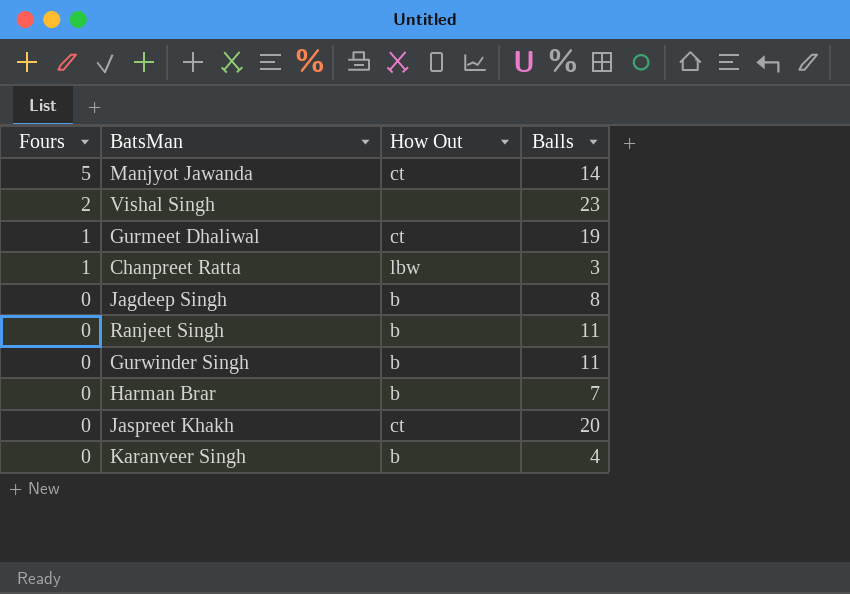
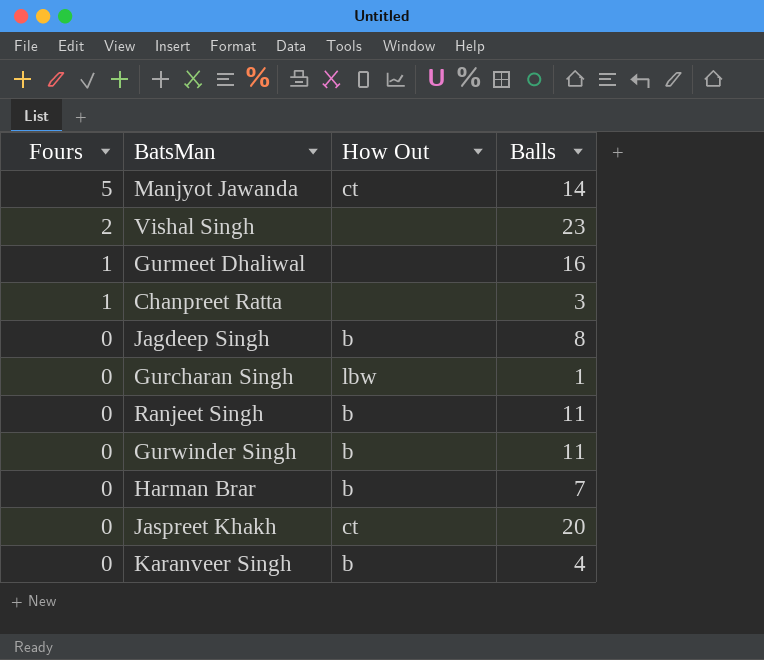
Gurmeet Dhaliwal | How Out: ct -> none
Gurmeet Dhaliwal | Balls: 19 -> 16
Chanpreet Ratta | How Out: lbw -> none
row Gurcharan Singh: none -> 0 | lbw | 1

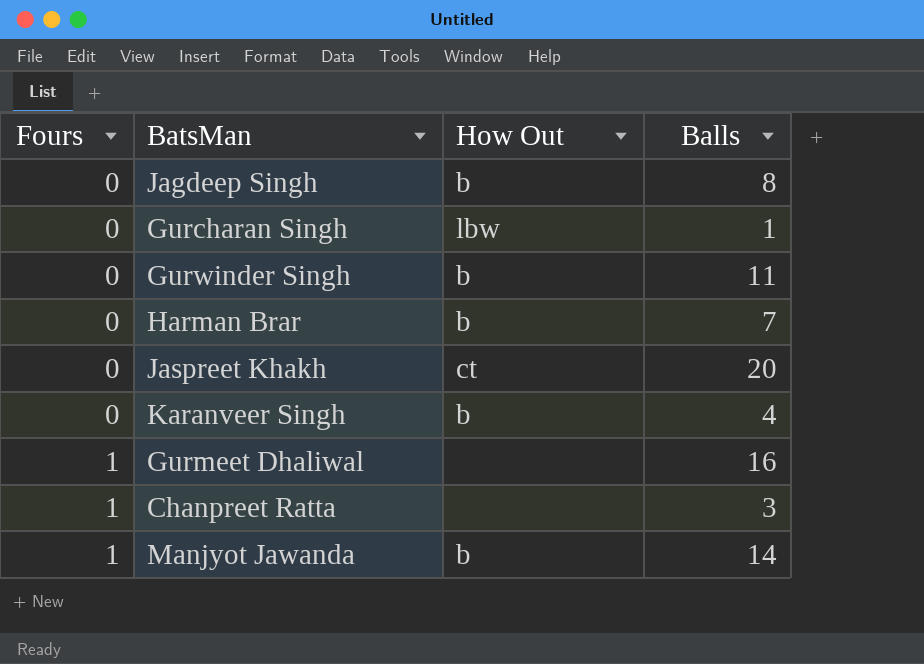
row order: Fours descending -> Fours ascending
row Vishal Singh: 2 | none | 23 -> none
row Ranjeet Singh: 0 | b | 11 -> none
Manjyot Jawanda | Fours: 5 -> 1
Manjyot Jawanda | How Out: ct -> b

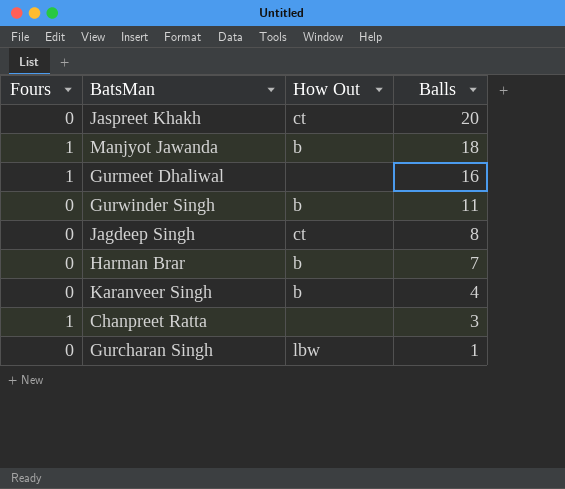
row order: Fours ascending -> Balls descending
Manjyot Jawanda | Balls: 14 -> 18
Jagdeep Singh | How Out: b -> ct

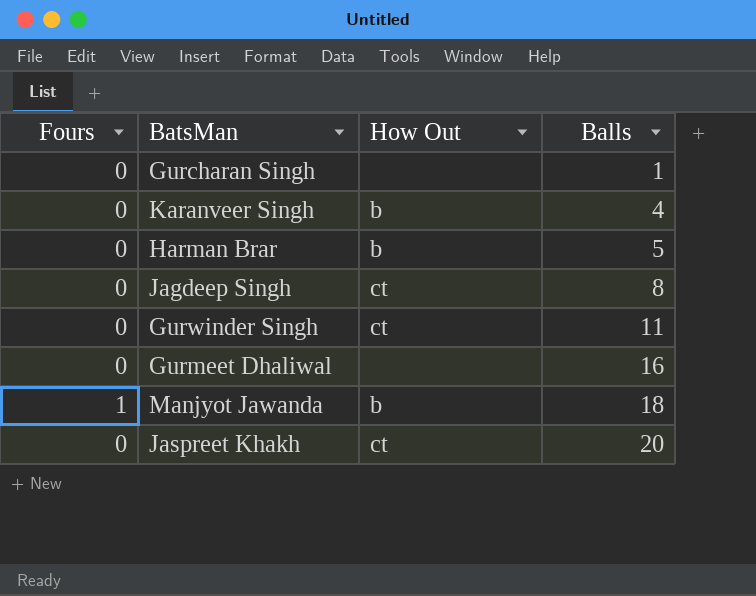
row order: Balls descending -> Balls ascending
row Chanpreet Ratta: 1 | none | 3 -> none
Gurcharan Singh | How Out: lbw -> none
Harman Brar | Balls: 7 -> 5
Gurwinder Singh | How Out: b -> ct
Gurmeet Dhaliwal | Fours: 1 -> 0

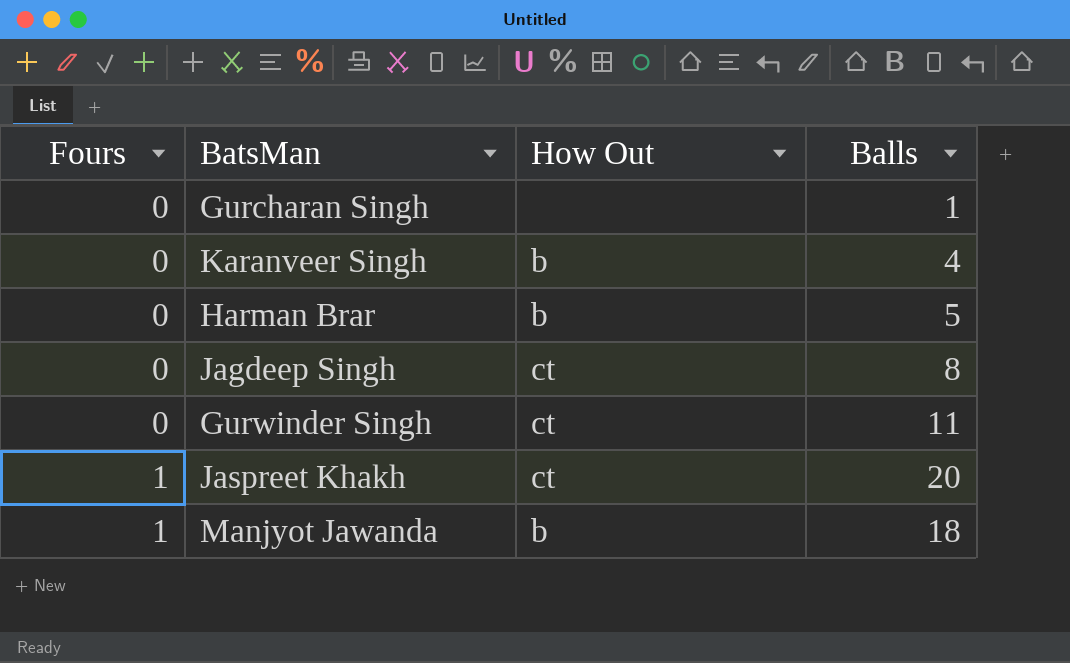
row order: Balls ascending -> Fours ascending
row Gurmeet Dhaliwal: 0 | none | 16 -> none
Jaspreet Khakh | Fours: 0 -> 1

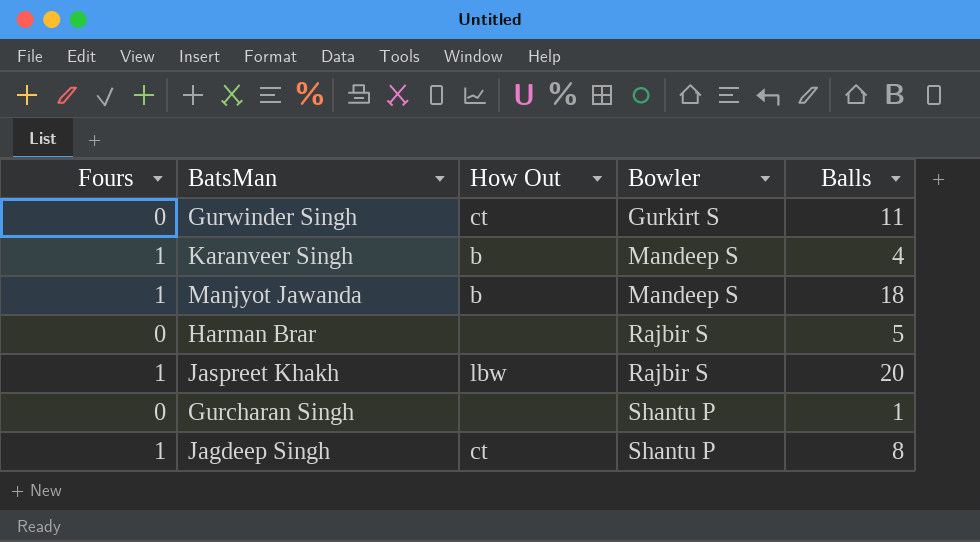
row order: Fours ascending -> Bowler ascending
column Bowler | position: none -> 4
Karanveer Singh | Fours: 0 -> 1
Harman Brar | How Out: b -> none
Jaspreet Khakh | How Out: ct -> lbw
Jagdeep Singh | Fours: 0 -> 1

